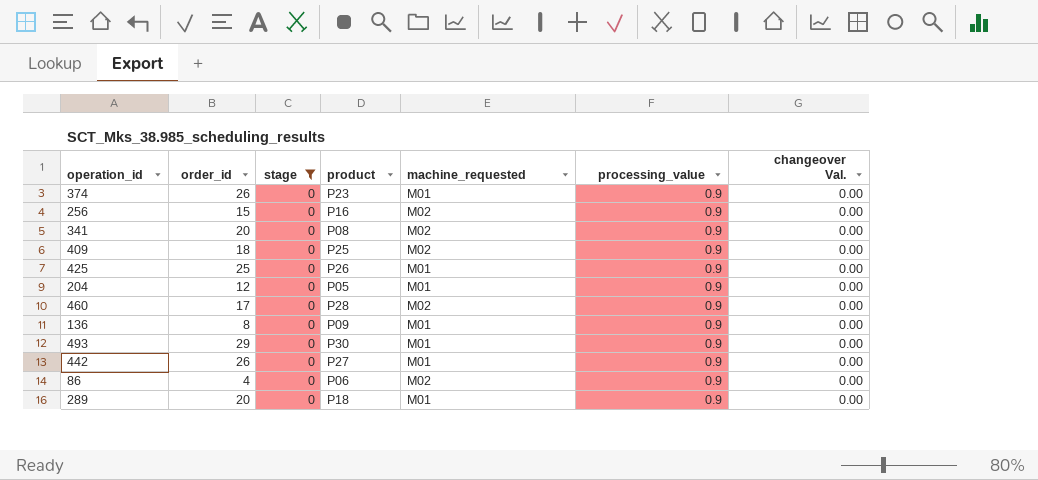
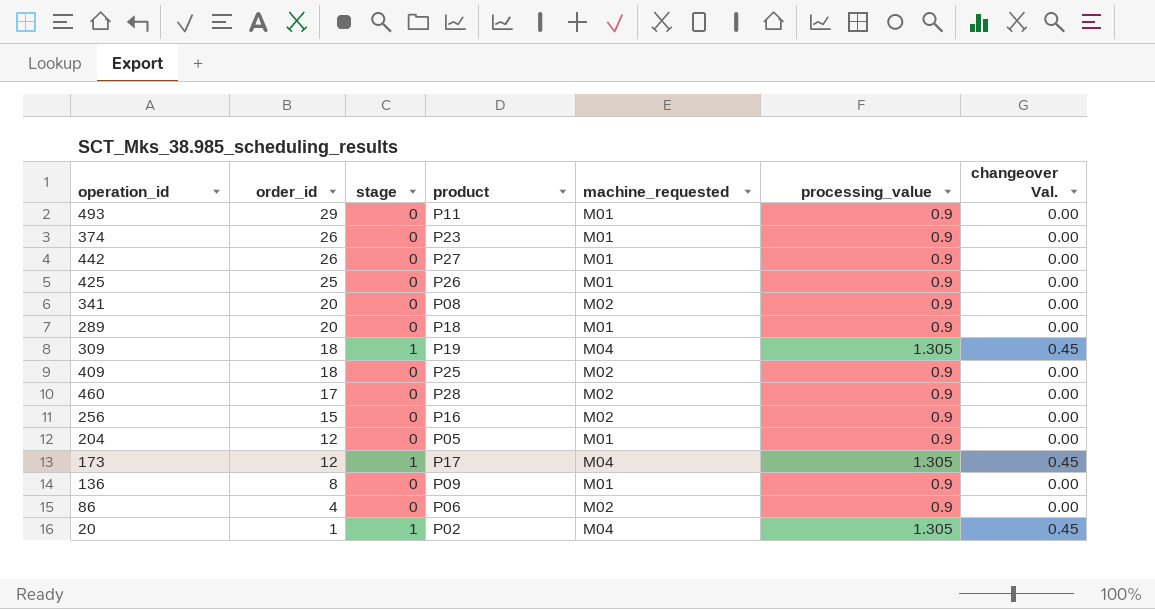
filter: stage = 0 -> none
row order: none -> order_id descending
493 | product: P30 -> P11

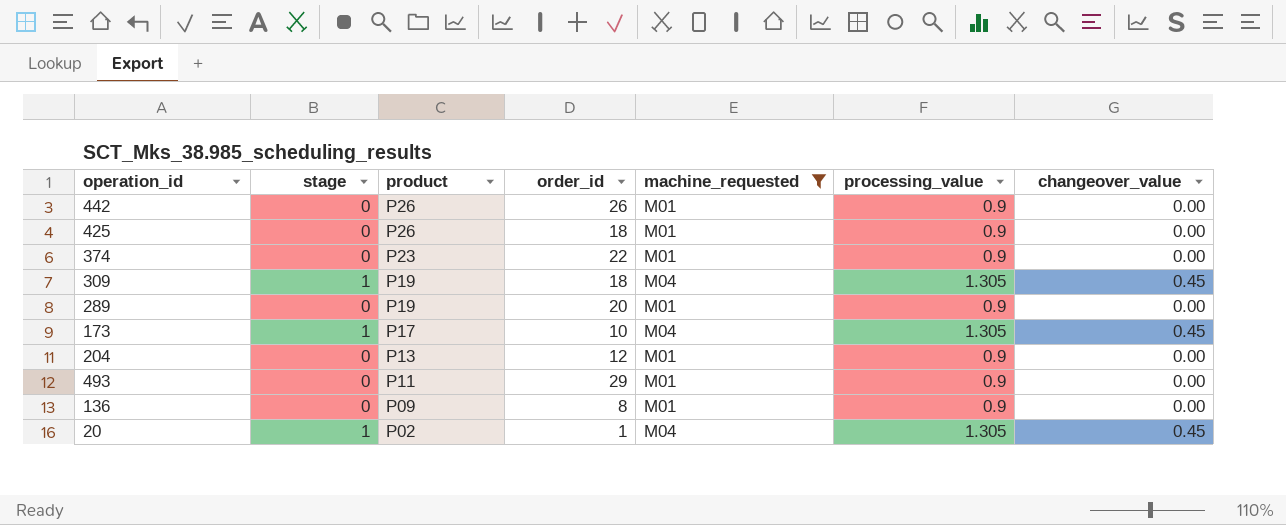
filter: none -> machine_requested != M02
row order: order_id descending -> product descending
column order_id | position: 2 -> 4
column name: changeover Val. -> changeover_value
442 | product: P27 -> P26
425 | order_id: 25 -> 18
374 | order_id: 26 -> 22
289 | product: P18 -> P19
173 | order_id: 12 -> 10
204 | product: P05 -> P13

